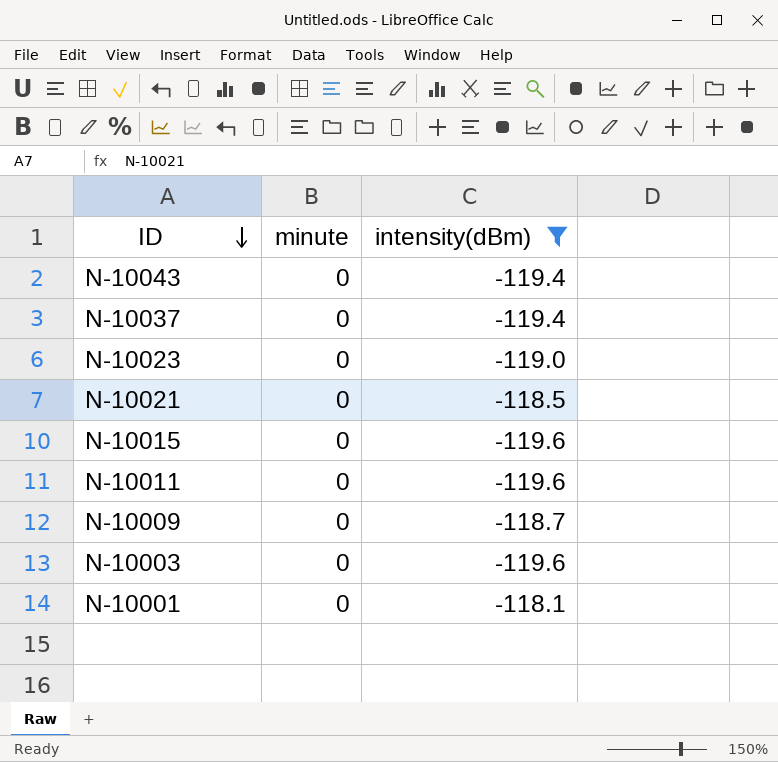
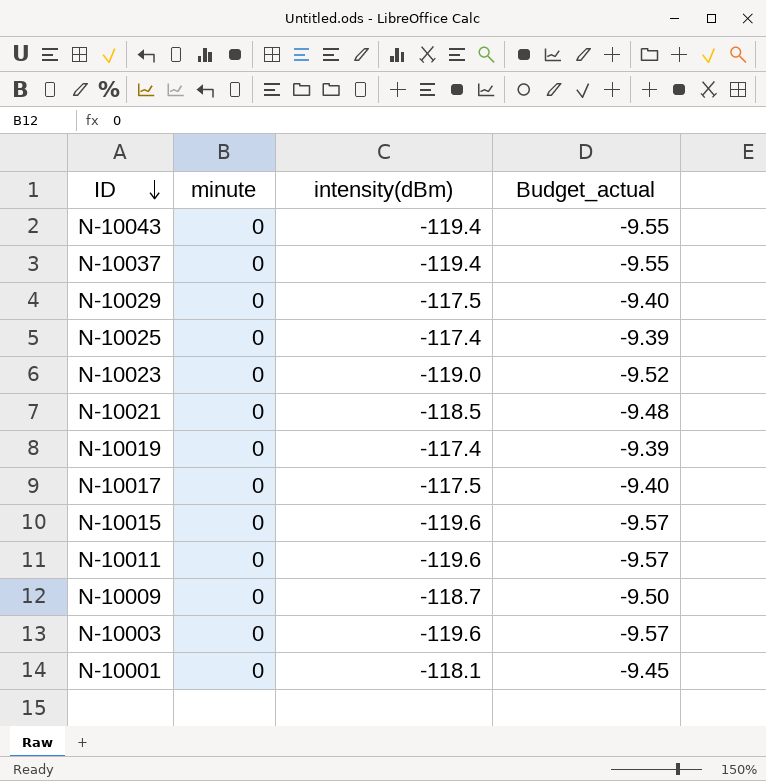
filter: intensity(dBm) <= -118.1 -> none
column Budget_actual | formula: none -> [intensity(dBm)] * 0.08

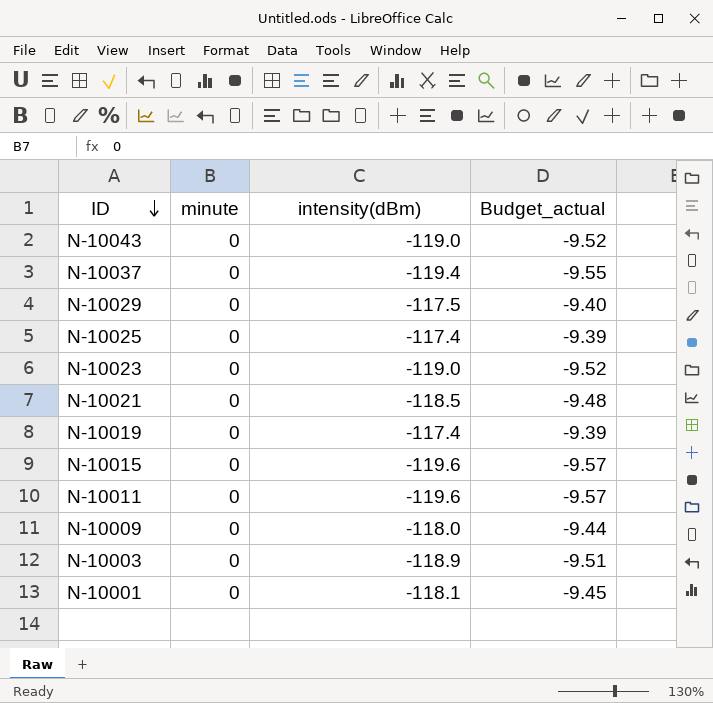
row N-10017: 0 | -117.5 | -9.40 -> none
N-10043 | intensity(dBm): -119.4 -> -119.0
N-10043 | Budget_actual: -9.55 -> -9.52
N-10009 | intensity(dBm): -118.7 -> -118.0
N-10009 | Budget_actual: -9.50 -> -9.44
N-10003 | intensity(dBm): -119.6 -> -118.9
N-10003 | Budget_actual: -9.57 -> -9.51

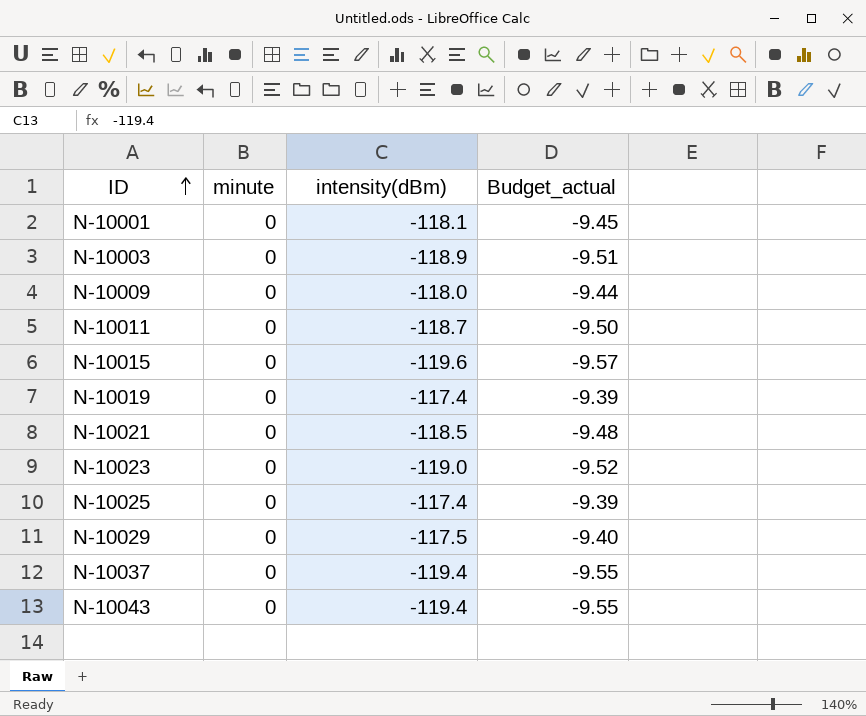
row order: ID descending -> ID ascending
N-10011 | intensity(dBm): -119.6 -> -118.7
N-10011 | Budget_actual: -9.57 -> -9.50
N-10043 | intensity(dBm): -119.0 -> -119.4
N-10043 | Budget_actual: -9.52 -> -9.55

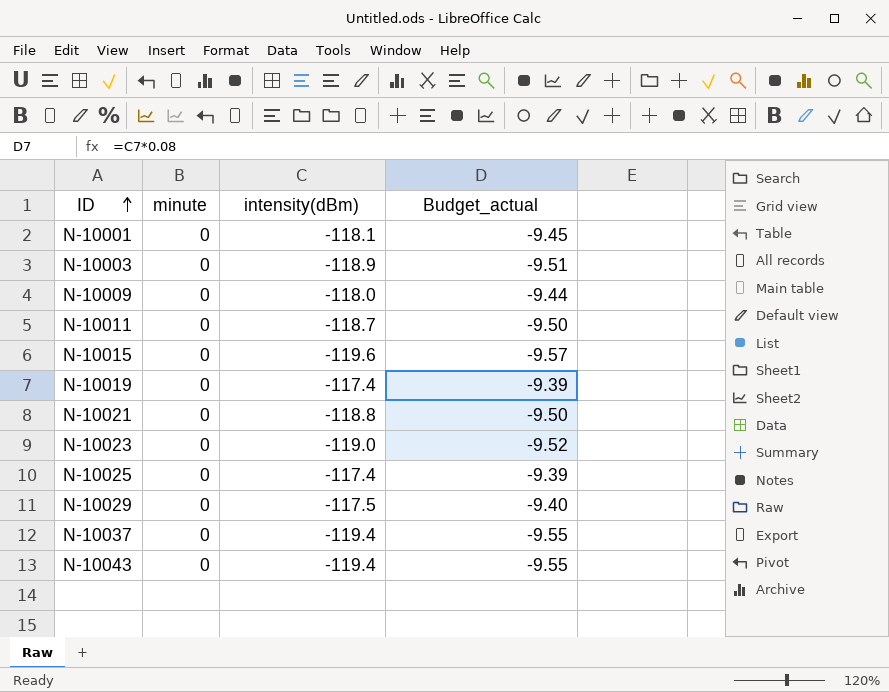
N-10021 | intensity(dBm): -118.5 -> -118.8
N-10021 | Budget_actual: -9.48 -> -9.50

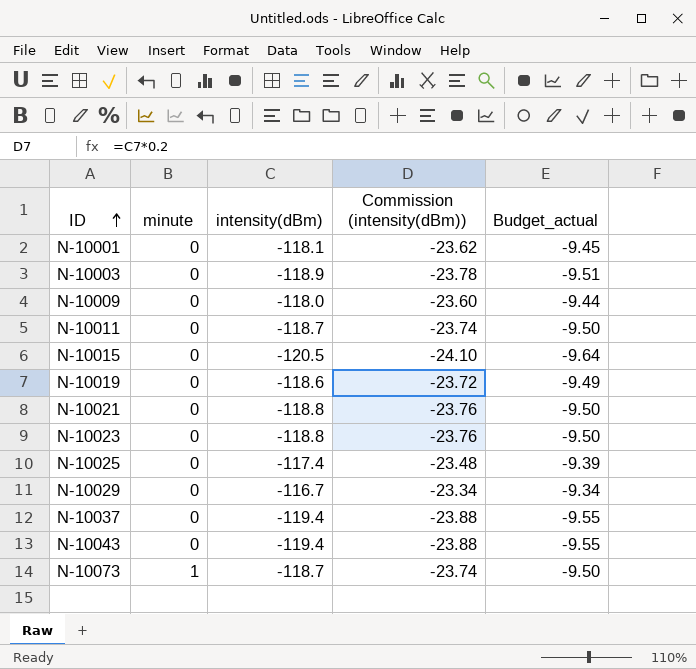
column Commission (intensity(dBm)) | formula: none -> [intensity(dBm)] * 0.2
N-10015 | intensity(dBm): -119.6 -> -120.5
N-10015 | Budget_actual: -9.57 -> -9.64
N-10019 | intensity(dBm): -117.4 -> -118.6
N-10019 | Budget_actual: -9.39 -> -9.49
N-10023 | intensity(dBm): -119.0 -> -118.8
N-10023 | Budget_actual: -9.52 -> -9.50
N-10029 | intensity(dBm): -117.5 -> -116.7
N-10029 | Budget_actual: -9.40 -> -9.34
row N-10073: none -> 1 | -118.7 | -23.74 | -9.50

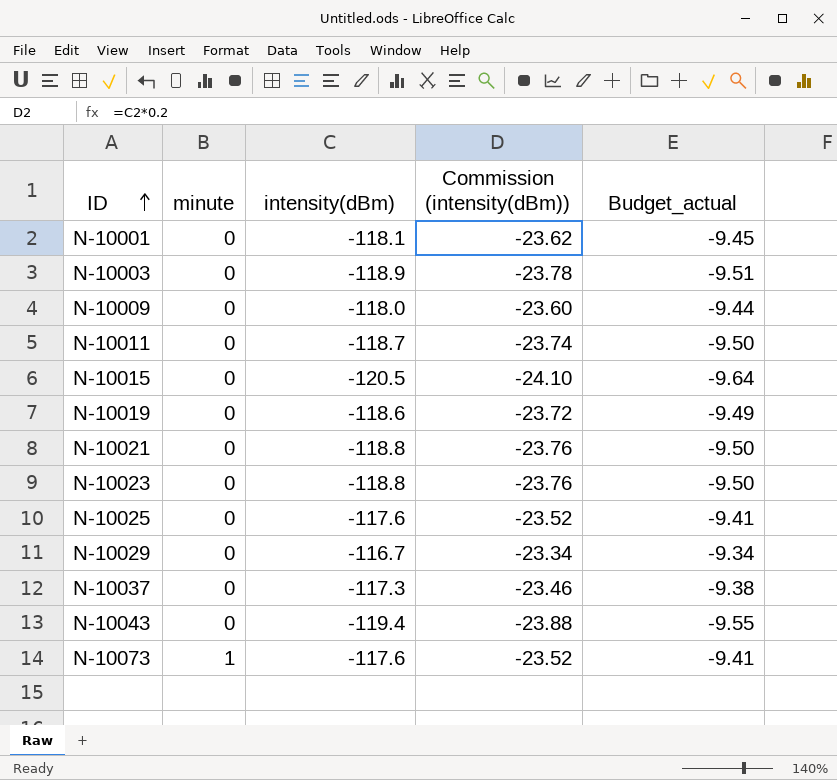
N-10025 | intensity(dBm): -117.4 -> -117.6
N-10025 | Commission (intensity(dBm)): -23.48 -> -23.52
N-10025 | Budget_actual: -9.39 -> -9.41
N-10037 | intensity(dBm): -119.4 -> -117.3
N-10037 | Commission (intensity(dBm)): -23.88 -> -23.46
N-10037 | Budget_actual: -9.55 -> -9.38
N-10073 | intensity(dBm): -118.7 -> -117.6
N-10073 | Commission (intensity(dBm)): -23.74 -> -23.52
N-10073 | Budget_actual: -9.50 -> -9.41

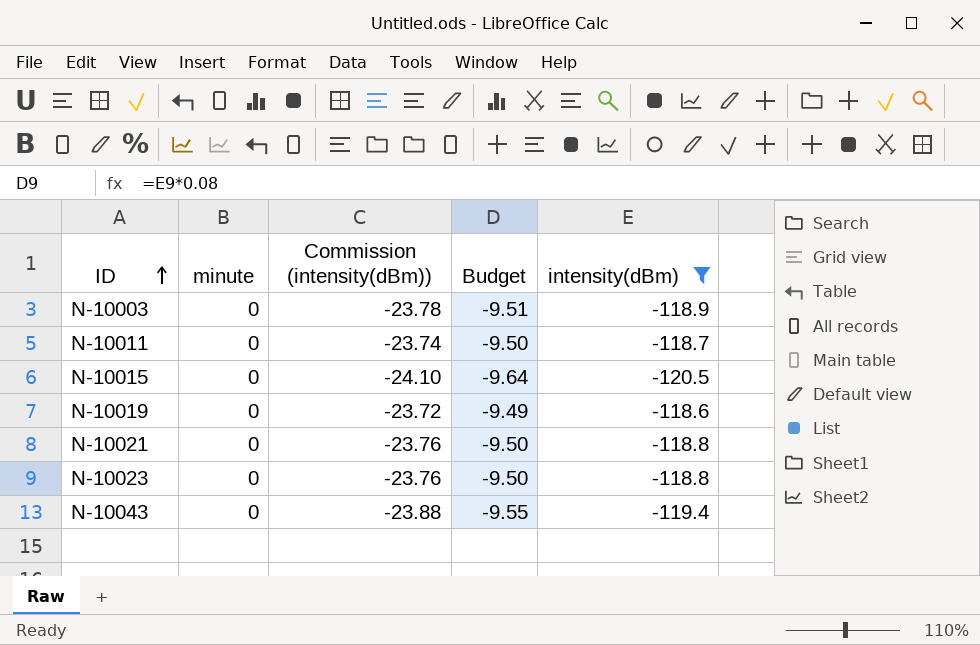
filter: none -> intensity(dBm) <= -118.6
column name: Budget_actual -> Budget
column intensity(dBm) | position: 3 -> 5

